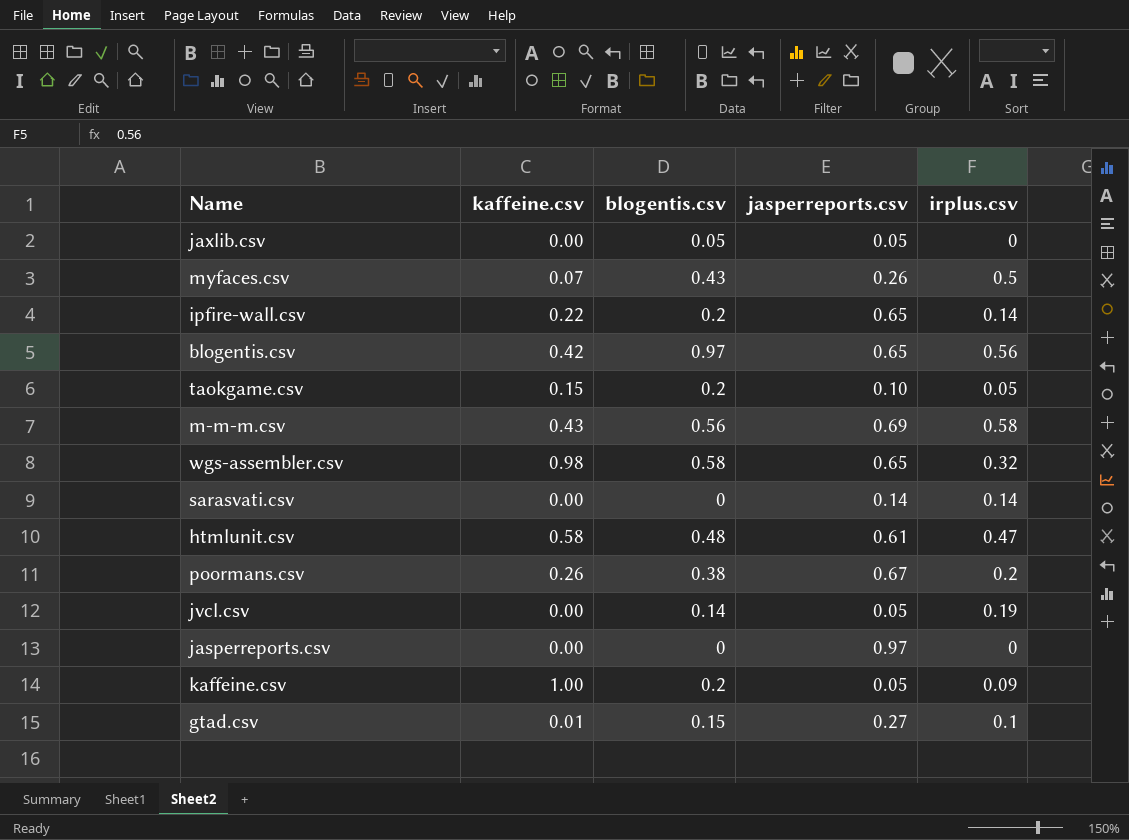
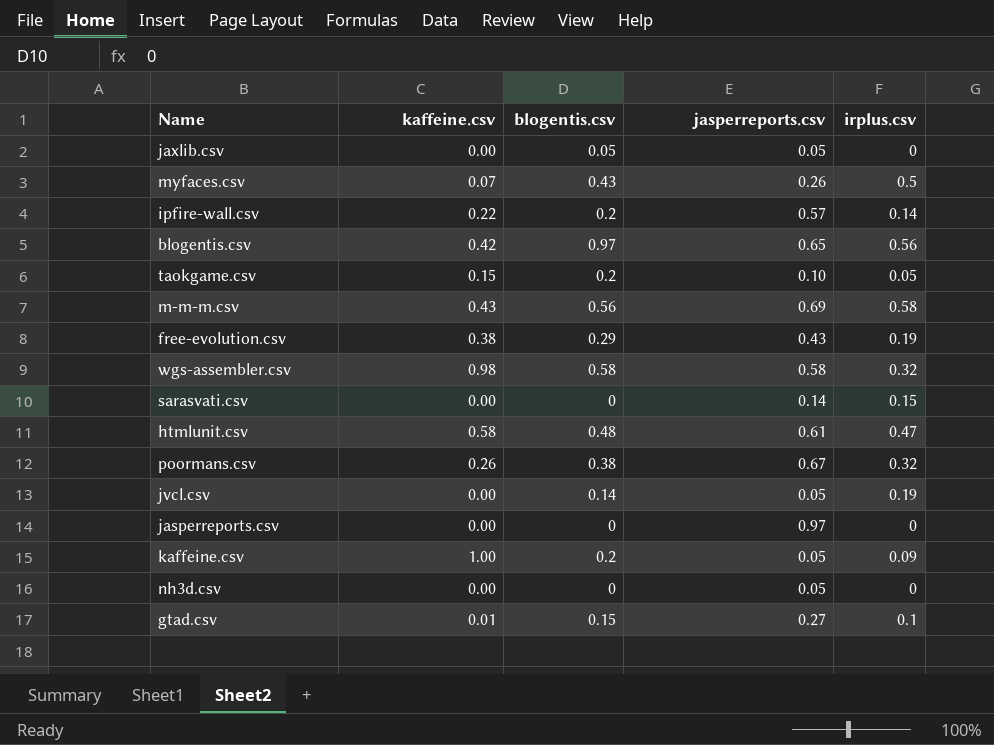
ipfire-wall.csv | jasperreports.csv: 0.65 -> 0.57
row free-evolution.csv: none -> 0.38 | 0.29 | 0.43 | 0.19
wgs-assembler.csv | jasperreports.csv: 0.65 -> 0.58
sarasvati.csv | irplus.csv: 0.14 -> 0.15
poormans.csv | irplus.csv: 0.2 -> 0.32
row nh3d.csv: none -> 0.00 | 0 | 0.05 | 0

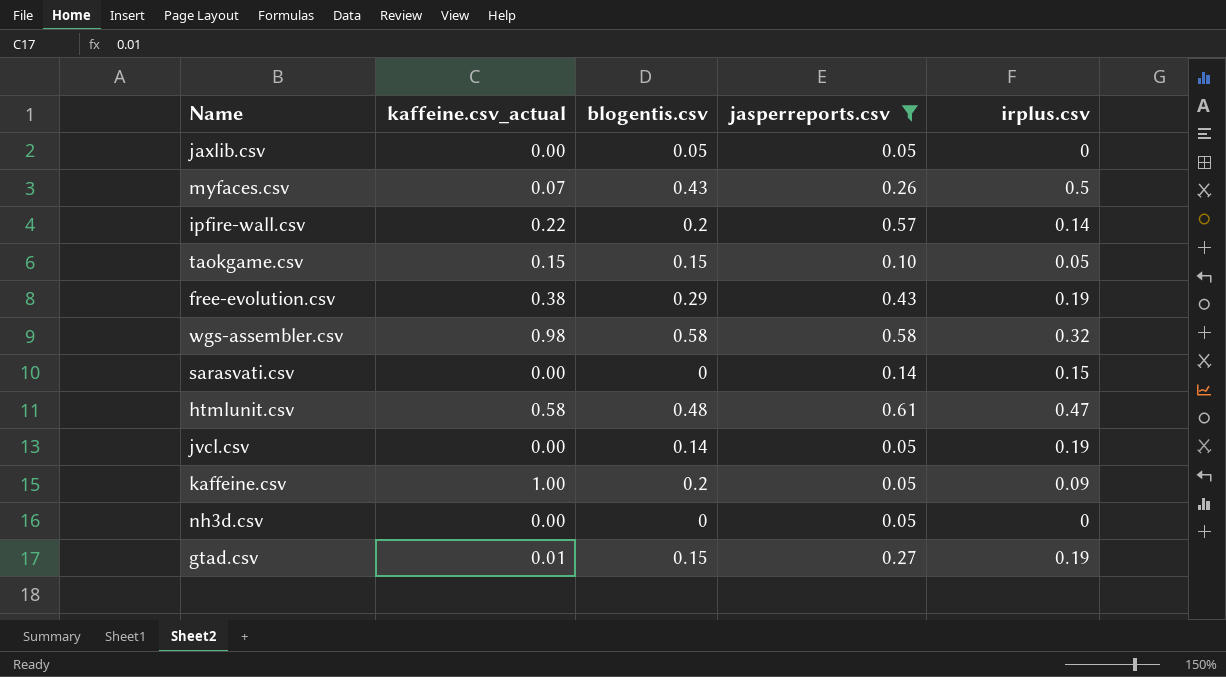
filter: none -> jasperreports.csv <= 0.61
column name: kaffeine.csv -> kaffeine.csv_actual
taokgame.csv | blogentis.csv: 0.2 -> 0.15
gtad.csv | irplus.csv: 0.1 -> 0.19

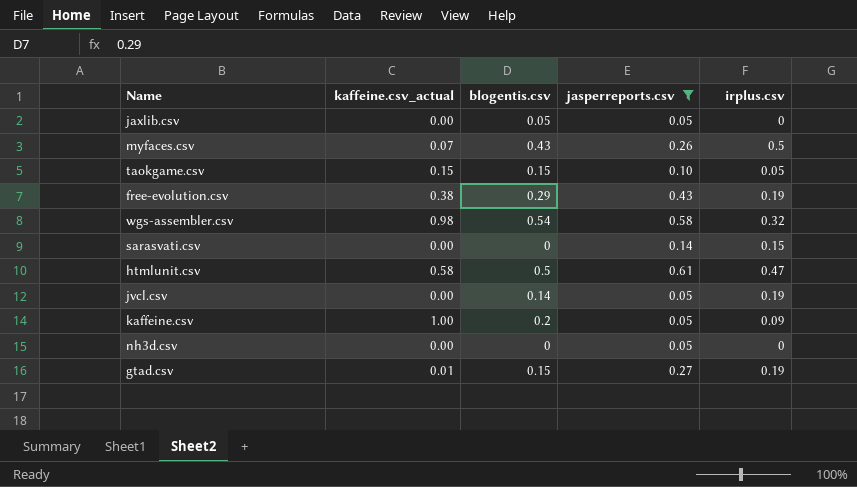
row ipfire-wall.csv: 0.22 | 0.2 | 0.57 | 0.14 -> none
wgs-assembler.csv | blogentis.csv: 0.58 -> 0.54
htmlunit.csv | blogentis.csv: 0.48 -> 0.5

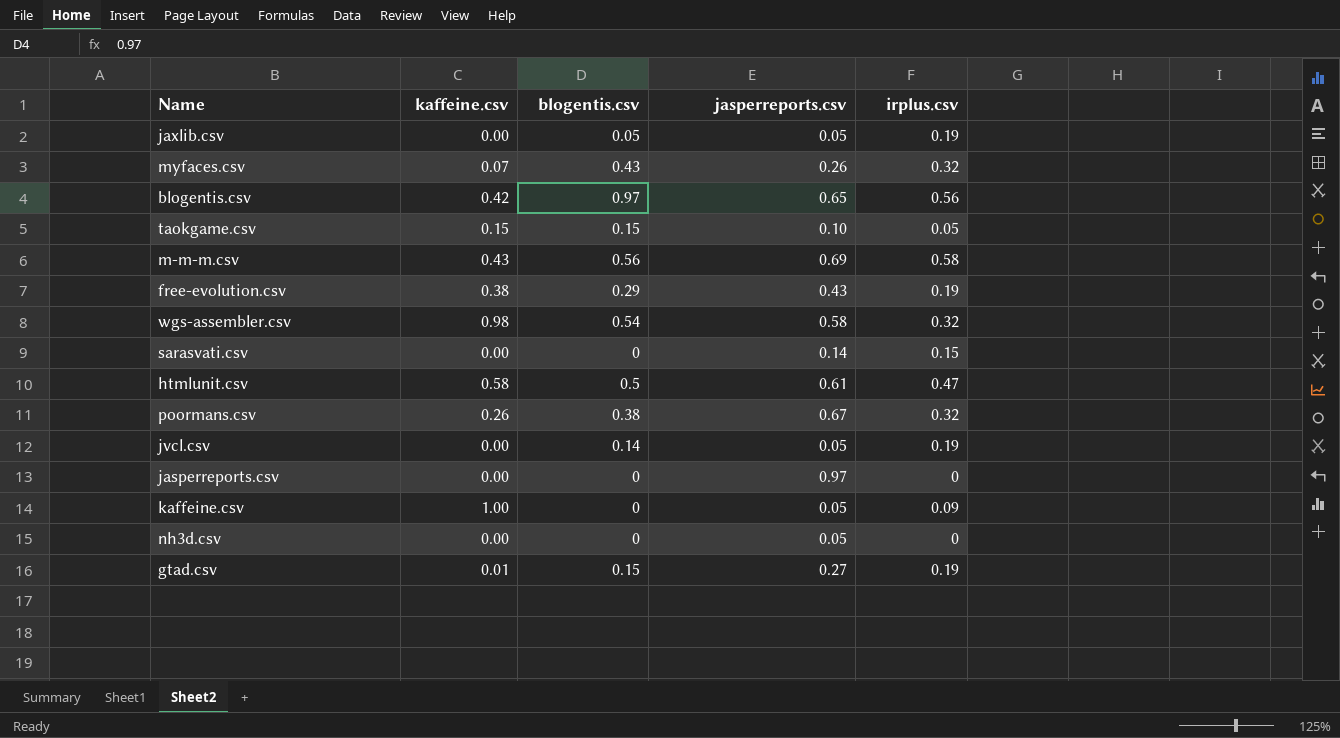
filter: jasperreports.csv <= 0.61 -> none
column name: kaffeine.csv_actual -> kaffeine.csv
jaxlib.csv | irplus.csv: 0 -> 0.19
myfaces.csv | irplus.csv: 0.5 -> 0.32
kaffeine.csv | blogentis.csv: 0.2 -> 0

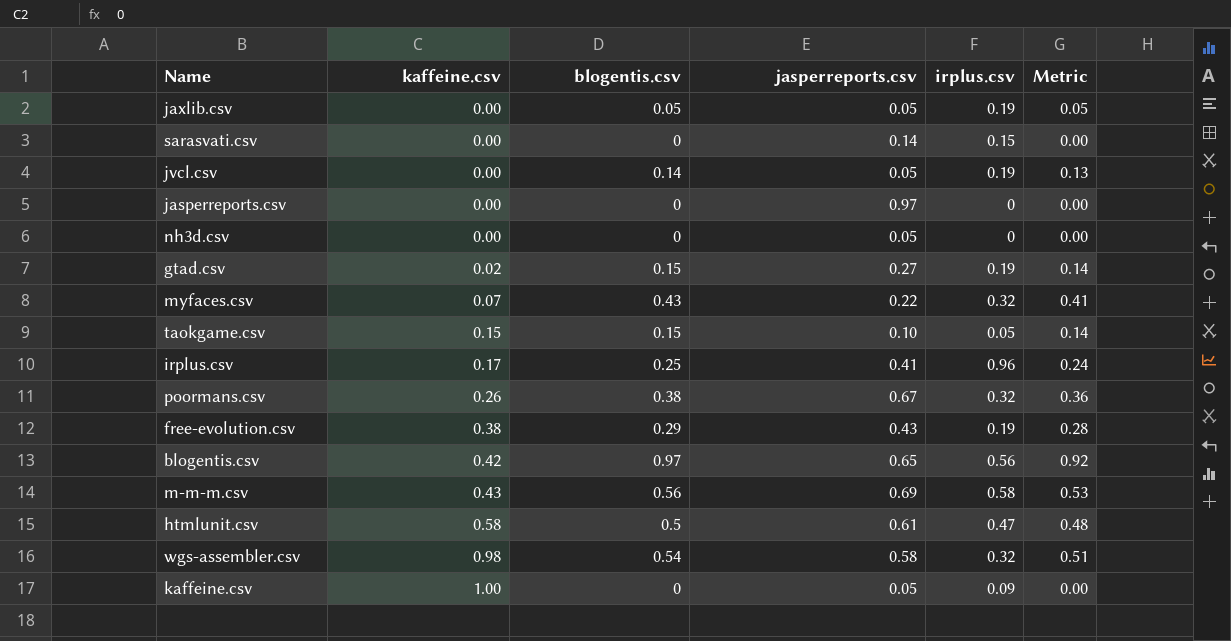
row order: none -> kaffeine.csv ascending
column Metric | formula: none -> [blogentis.csv] * 0.95
gtad.csv | kaffeine.csv: 0.01 -> 0.02
myfaces.csv | jasperreports.csv: 0.26 -> 0.22
row irplus.csv: none -> 0.17 | 0.25 | 0.41 | 0.96 | 0.24

